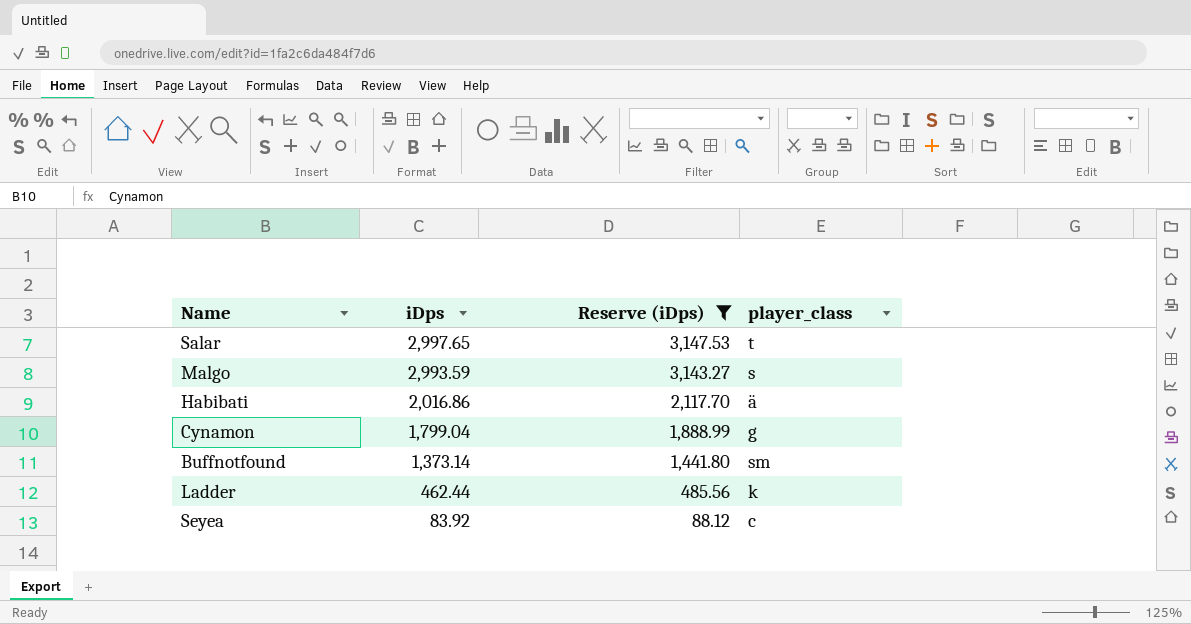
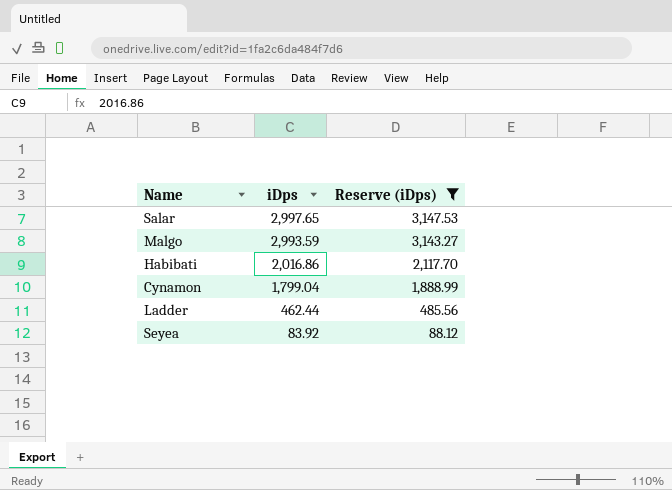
column player_class | position: 4 -> none
row Buffnotfound: 1,373.14 | 1,441.80 | sm -> none

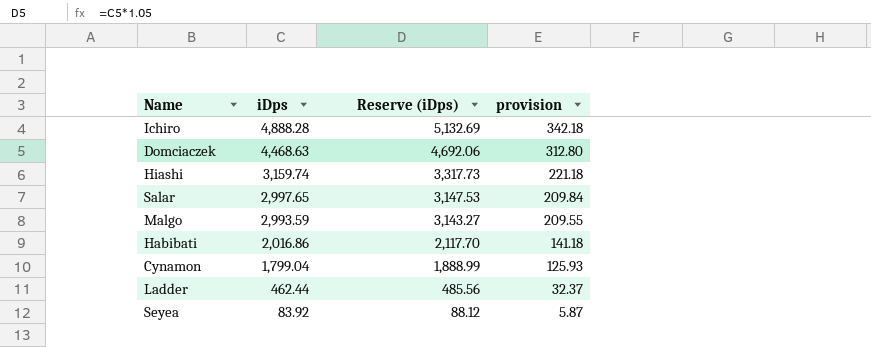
filter: Reserve (iDps) <= 3,147.53 -> none
column provision | formula: none -> [iDps] * 0.07

